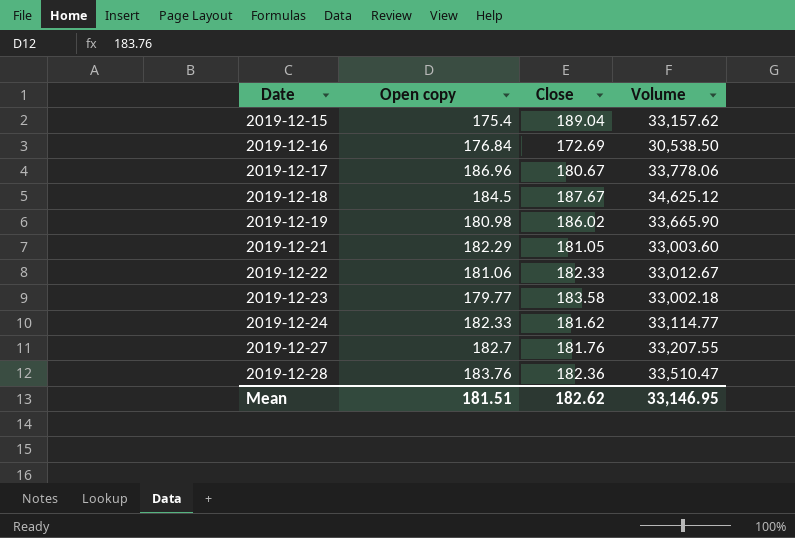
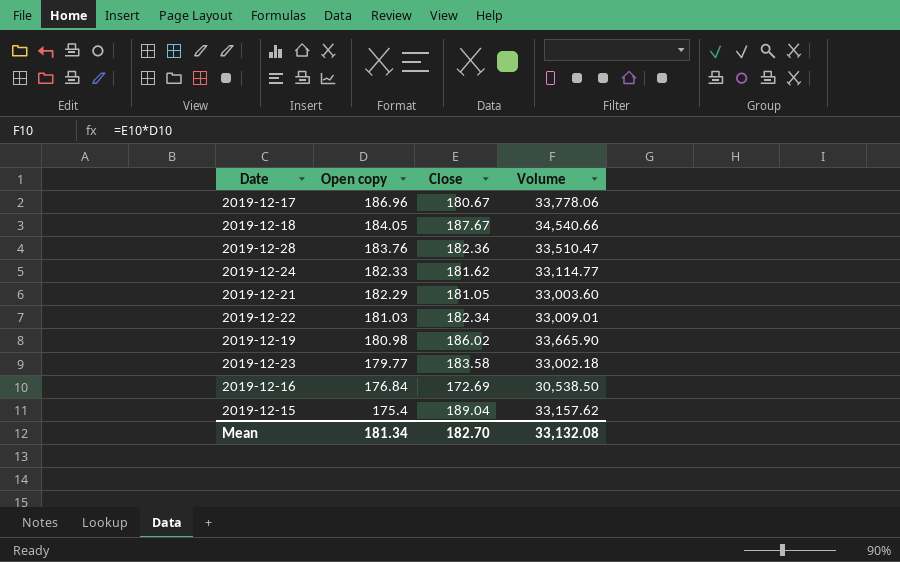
row order: Date ascending -> Open copy descending
row 2019-12-27: 182.7 | 181.76 | 33,207.55 -> none
2019-12-18 | Open copy: 184.5 -> 184.05
2019-12-18 | Volume: 34,625.12 -> 34,540.66
2019-12-22 | Open copy: 181.06 -> 181.03
2019-12-22 | Close: 182.33 -> 182.34
2019-12-22 | Volume: 33,012.67 -> 33,009.01
Mean | Open copy: 181.51 -> 181.34
Mean | Close: 182.62 -> 182.70
Mean | Volume: 33,146.95 -> 33,132.08

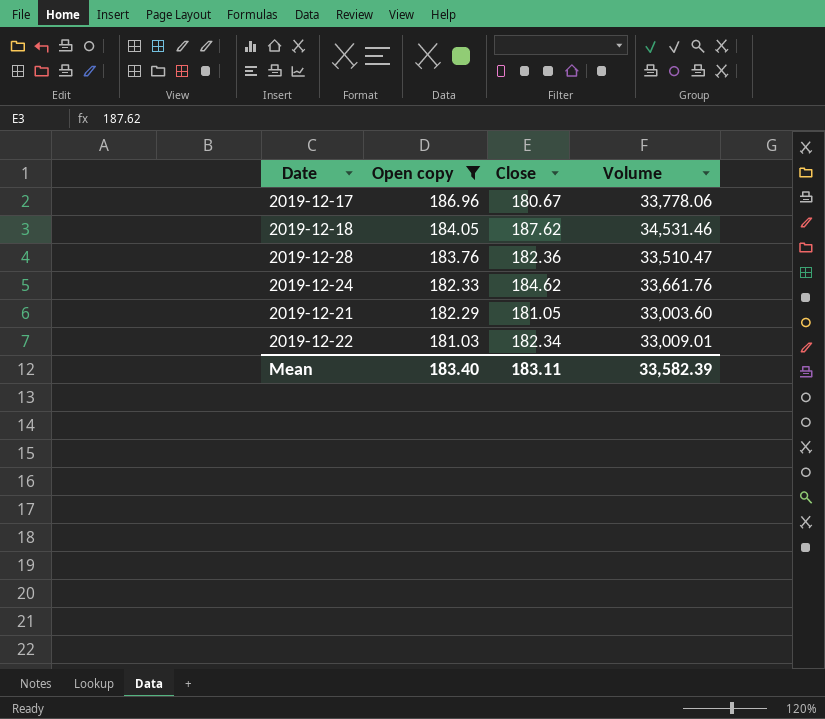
filter: none -> Open copy >= 181.03
2019-12-18 | Close: 187.67 -> 187.62
2019-12-18 | Volume: 34,540.66 -> 34,531.46
2019-12-24 | Close: 181.62 -> 184.62
2019-12-24 | Volume: 33,114.77 -> 33,661.76
Mean | Open copy: 181.34 -> 183.40
Mean | Close: 182.70 -> 183.11
Mean | Volume: 33,132.08 -> 33,582.39

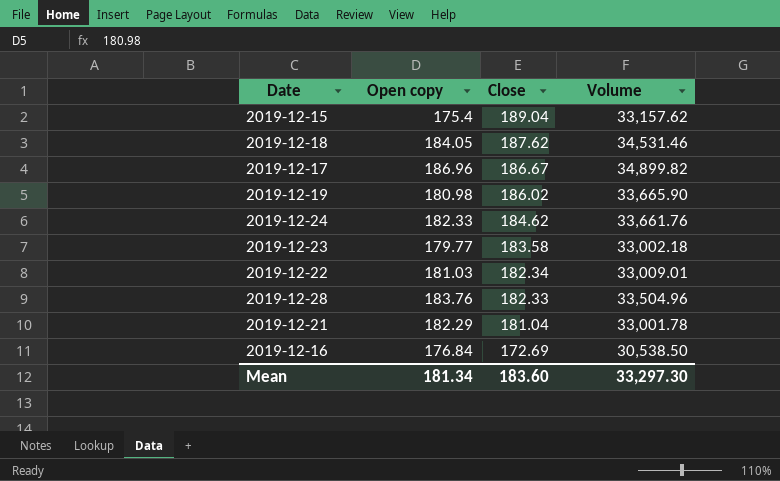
filter: Open copy >= 181.03 -> none
row order: Open copy descending -> Close descending
2019-12-17 | Close: 180.67 -> 186.67
2019-12-17 | Volume: 33,778.06 -> 34,899.82
2019-12-28 | Close: 182.36 -> 182.33
2019-12-28 | Volume: 33,510.47 -> 33,504.96
2019-12-21 | Close: 181.05 -> 181.04
2019-12-21 | Volume: 33,003.60 -> 33,001.78
Mean | Open copy: 183.40 -> 181.34
Mean | Close: 183.11 -> 183.60
Mean | Volume: 33,582.39 -> 33,297.30

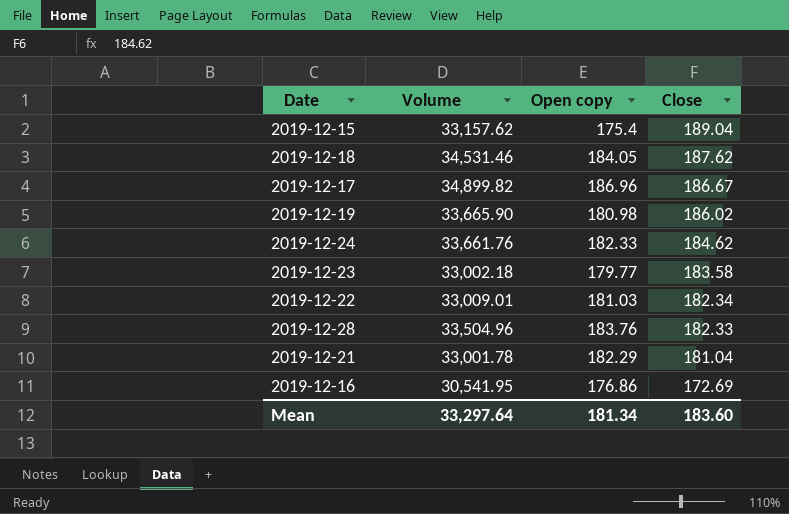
column Volume | position: 4 -> 2
2019-12-16 | Volume: 30,538.50 -> 30,541.95
2019-12-16 | Open copy: 176.84 -> 176.86
Mean | Volume: 33,297.30 -> 33,297.64

